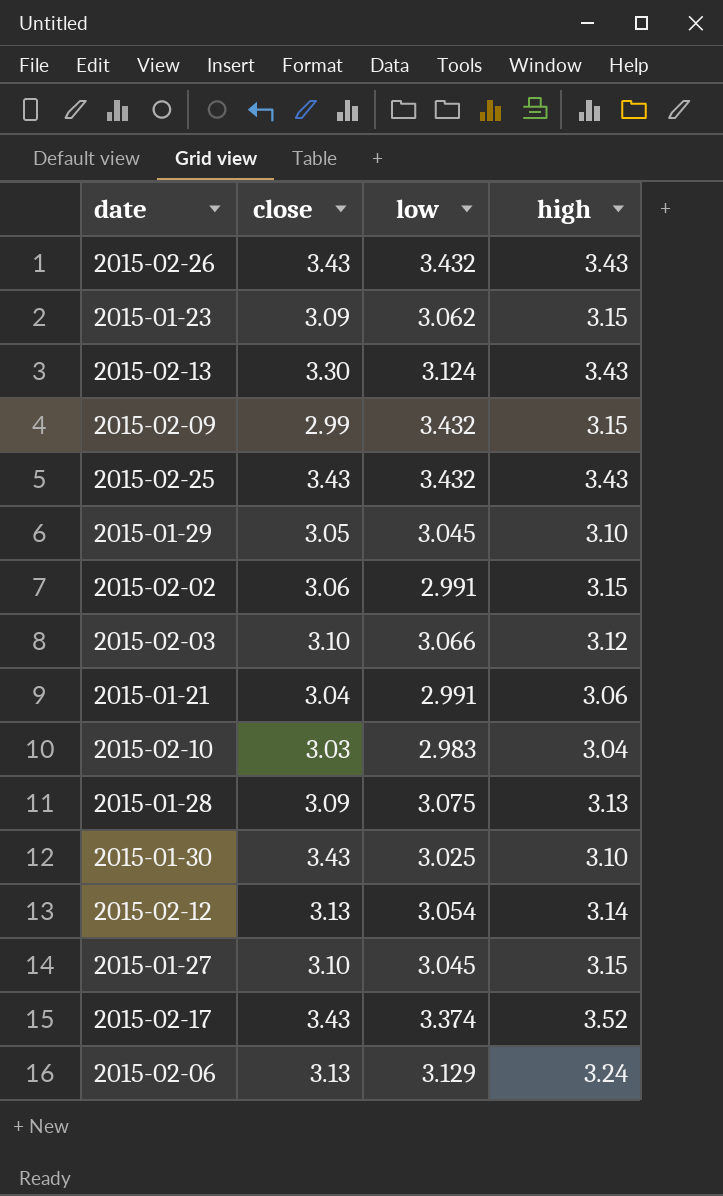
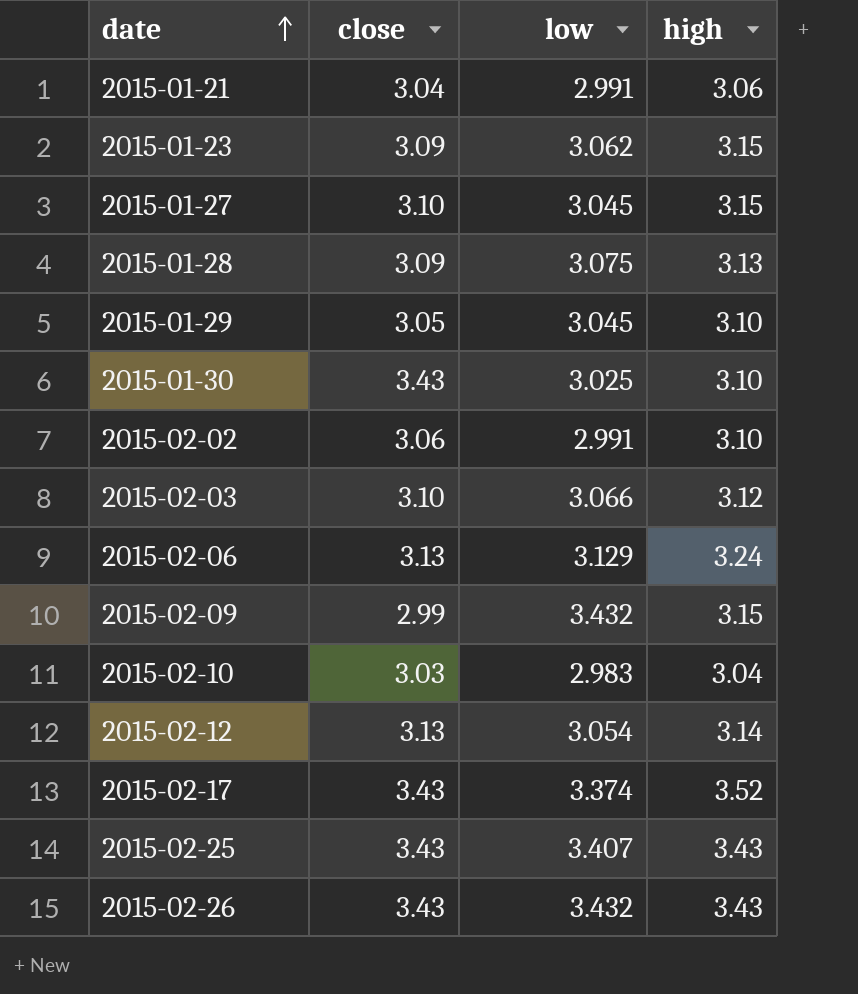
row order: none -> date ascending
row 2015-02-13: 3.30 | 3.124 | 3.43 -> none
2015-02-02 | high: 3.15 -> 3.10
2015-02-25 | low: 3.432 -> 3.407

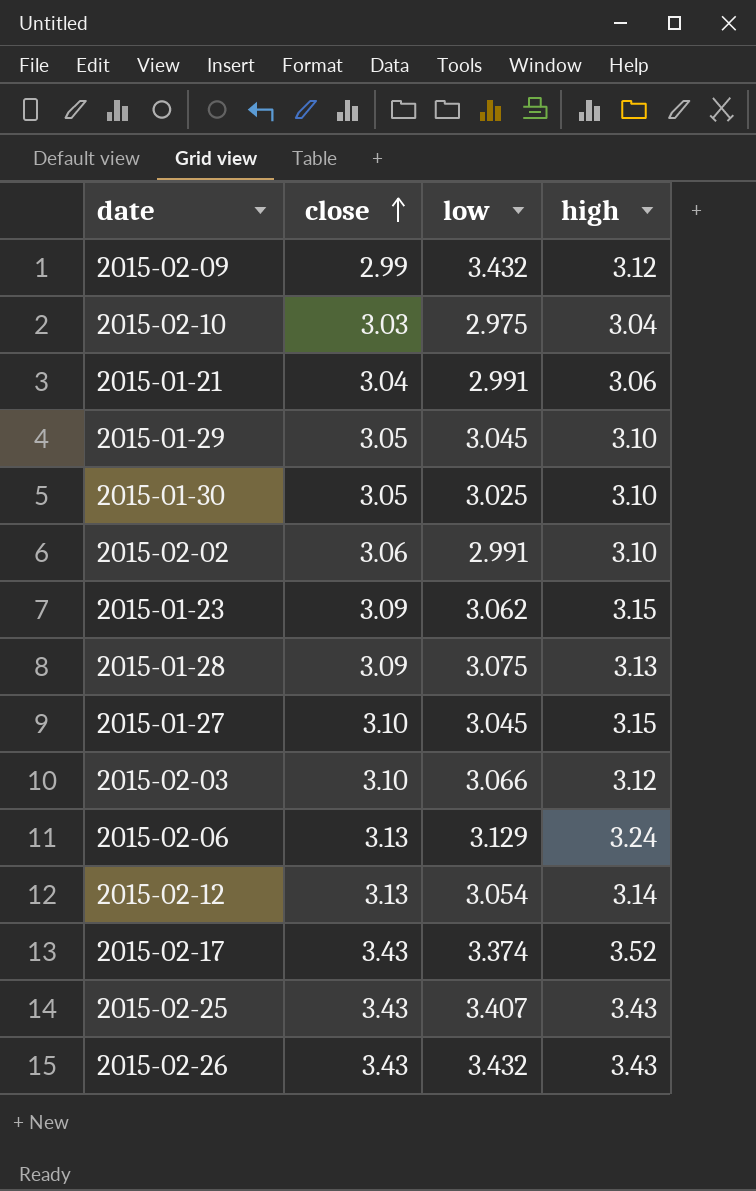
row order: date ascending -> close ascending
2015-02-09 | high: 3.15 -> 3.12
2015-02-10 | low: 2.983 -> 2.975
2015-01-30 | close: 3.43 -> 3.05

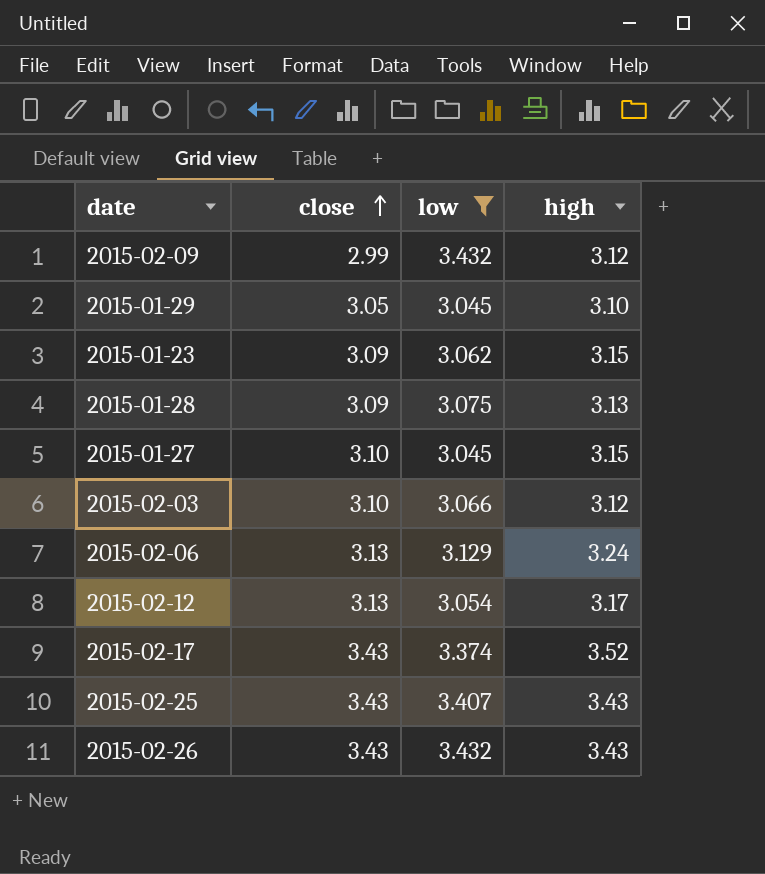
filter: none -> low >= 3.045
2015-02-12 | high: 3.14 -> 3.17

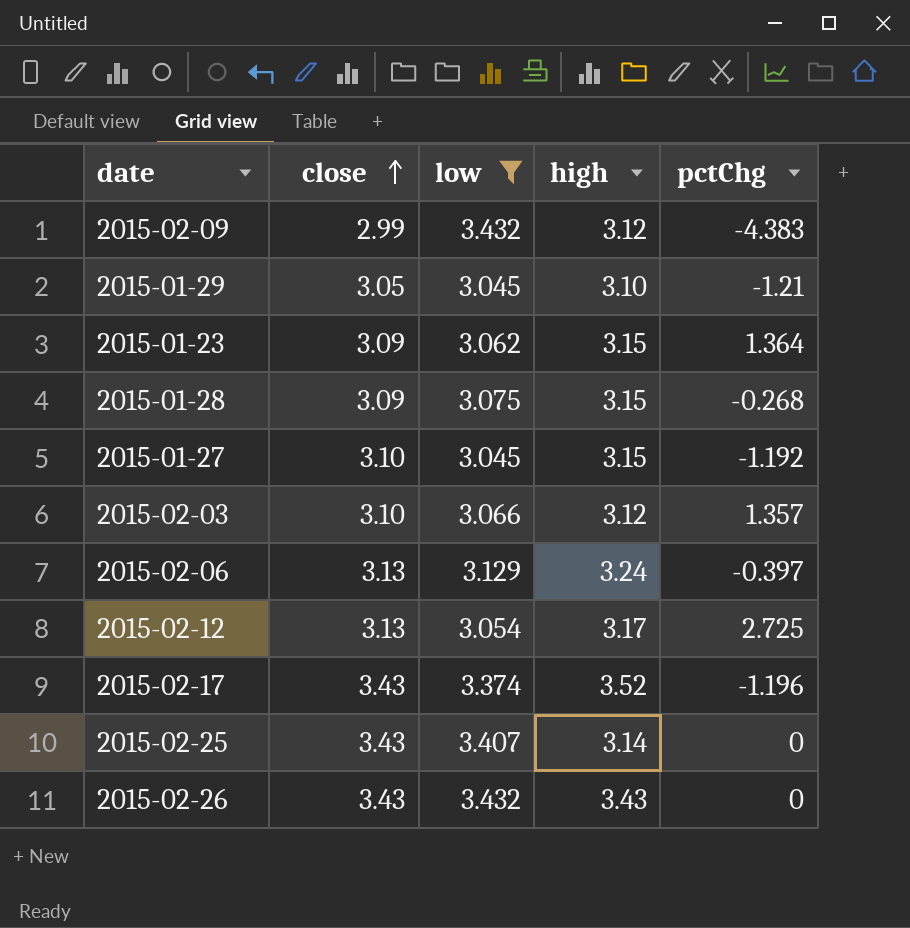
column pctChg | position: none -> 5
2015-01-28 | high: 3.13 -> 3.15
2015-02-25 | high: 3.43 -> 3.14

